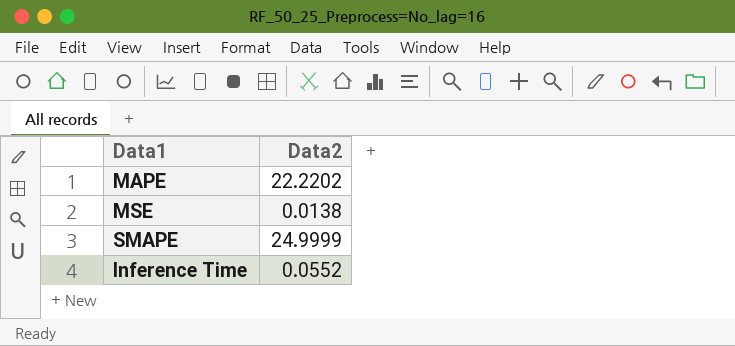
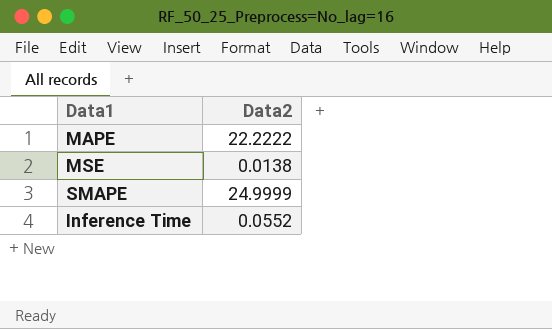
MAPE | Data2: 22.2202 -> 22.2222

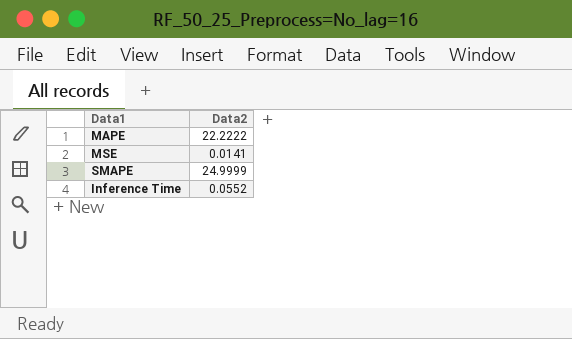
MSE | Data2: 0.0138 -> 0.0141

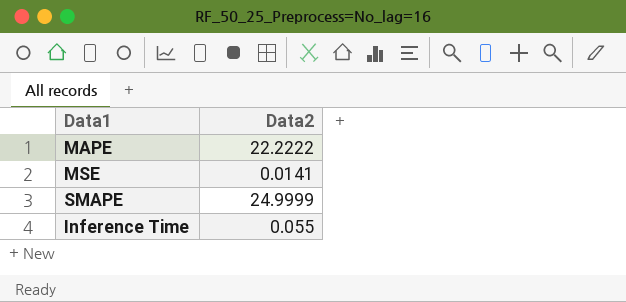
Inference Time | Data2: 0.0552 -> 0.055

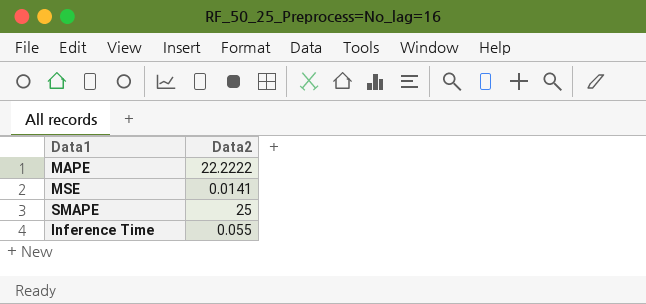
SMAPE | Data2: 24.9999 -> 25

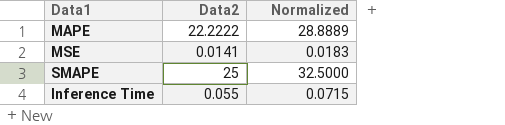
column Normalized | formula: none -> [Data2] * 1.3

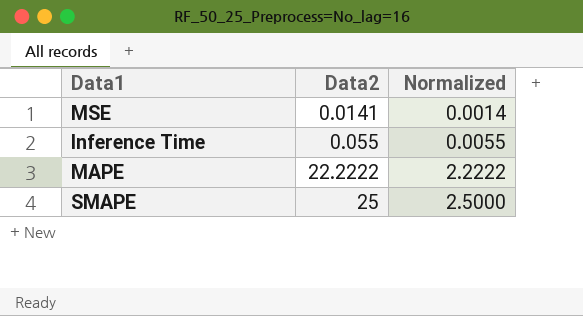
row order: none -> Data2 ascending
column Normalized | formula: [Data2] * 1.3 -> [Data2] * 0.1

